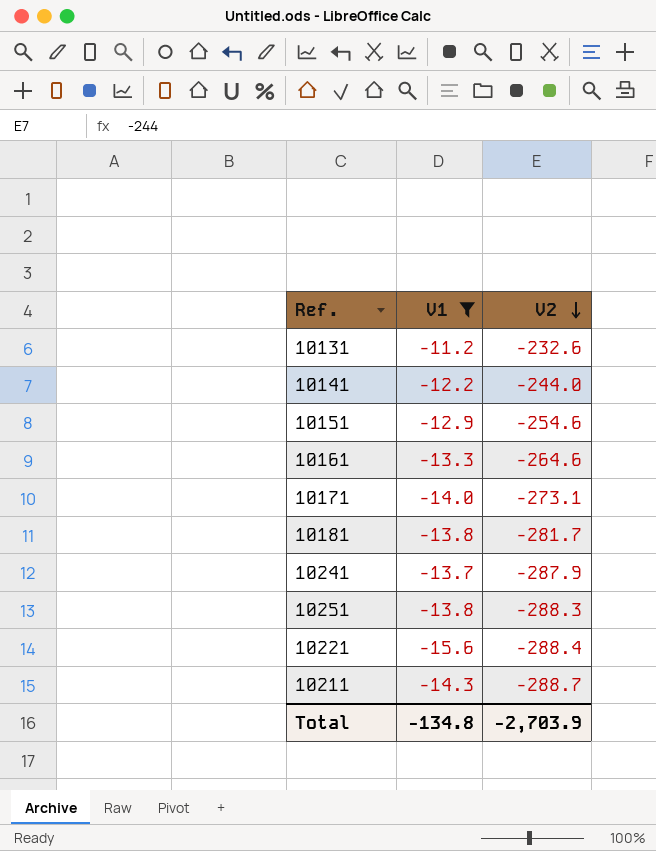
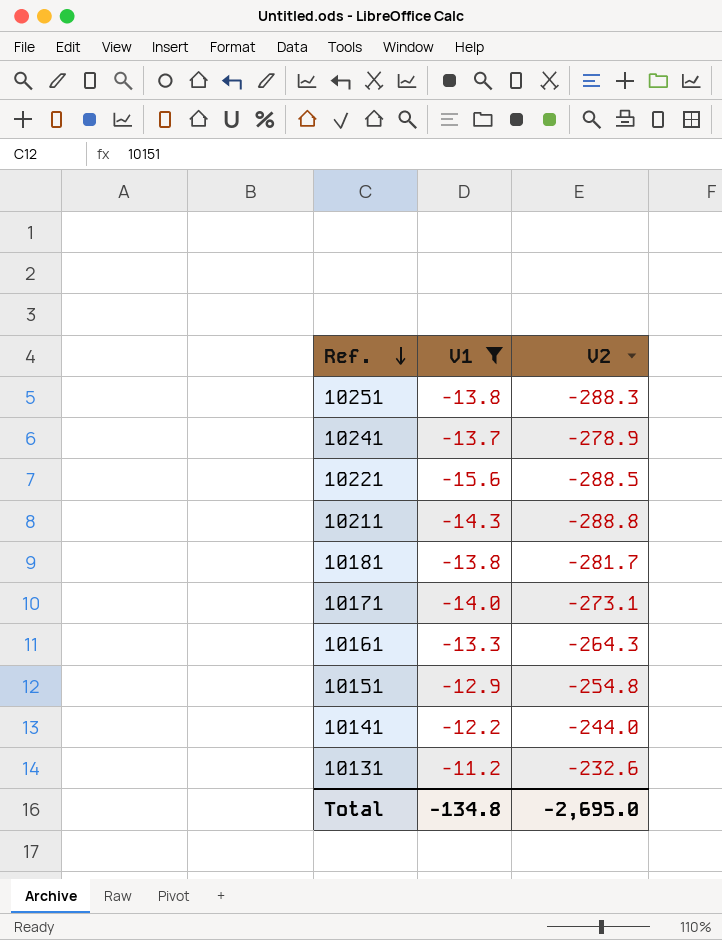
row order: V2 descending -> Ref. descending
10241 | V2: -287.9 -> -278.9
10221 | V2: -288.4 -> -288.5
10211 | V2: -288.7 -> -288.8
10161 | V2: -264.6 -> -264.3
10151 | V2: -254.6 -> -254.8
Total | V2: -2,703.9 -> -2,695.0

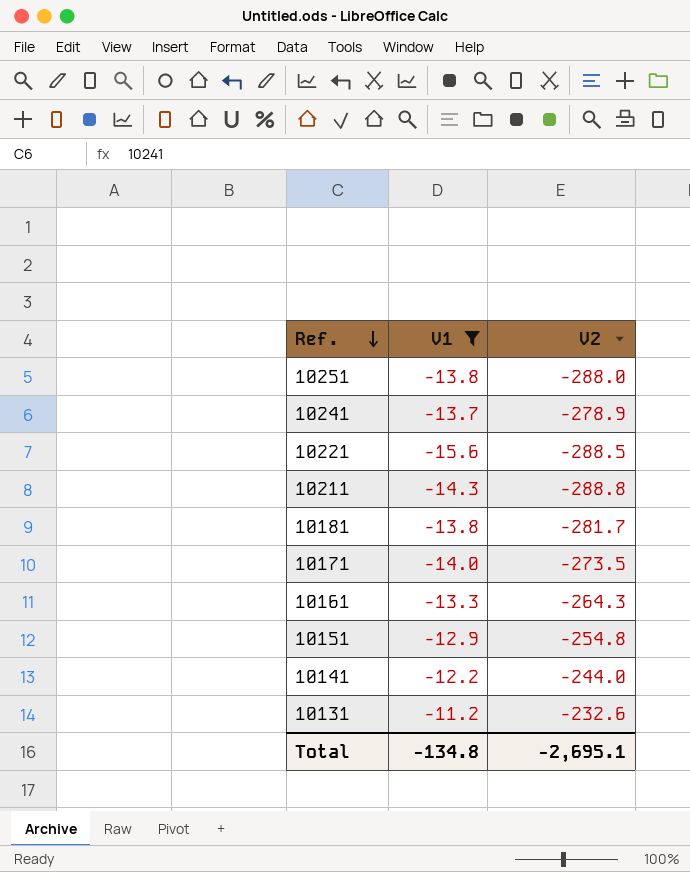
10251 | V2: -288.3 -> -288.0
10171 | V2: -273.1 -> -273.5
Total | V2: -2,695.0 -> -2,695.1

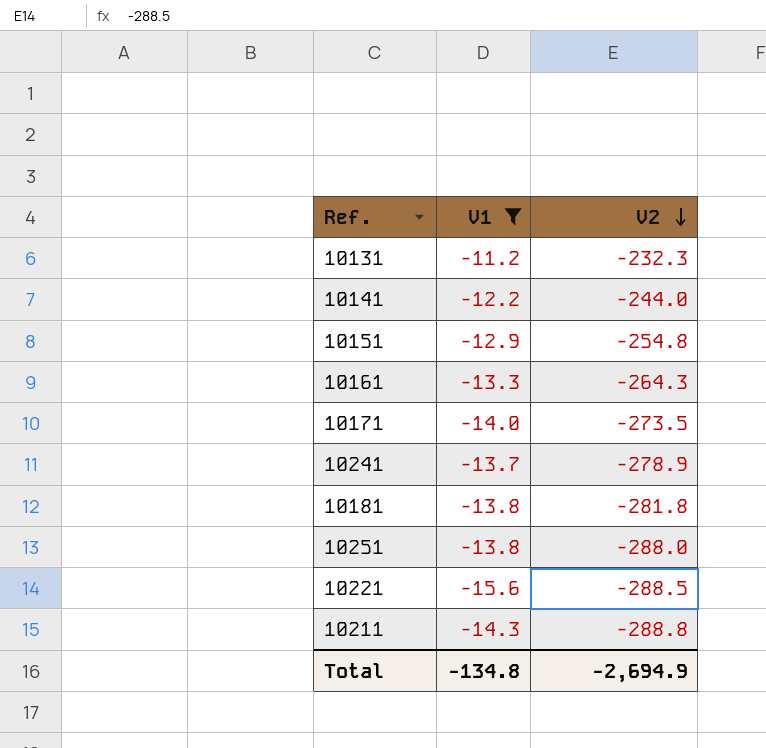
row order: Ref. descending -> V2 descending
10131 | V2: -232.6 -> -232.3
10181 | V2: -281.7 -> -281.8
Total | V2: -2,695.1 -> -2,694.9

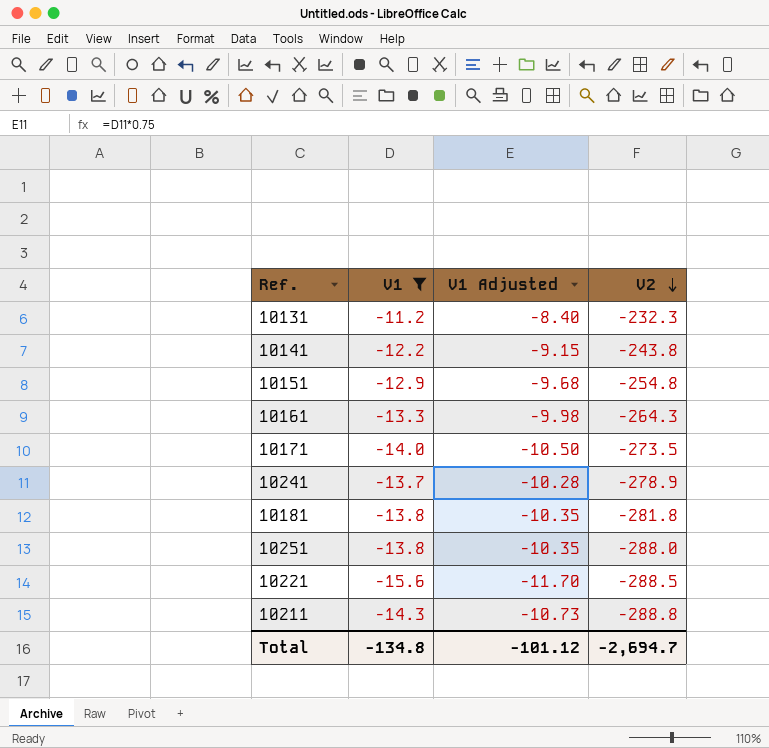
column V1 Adjusted | formula: none -> [V1] * 0.75
10141 | V2: -244.0 -> -243.8
Total | V2: -2,694.9 -> -2,694.7

